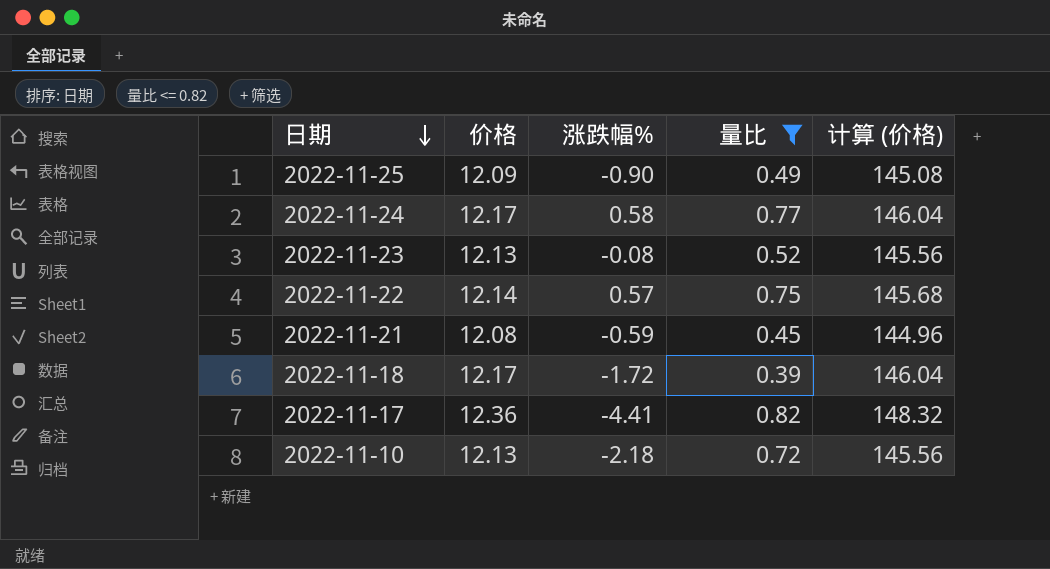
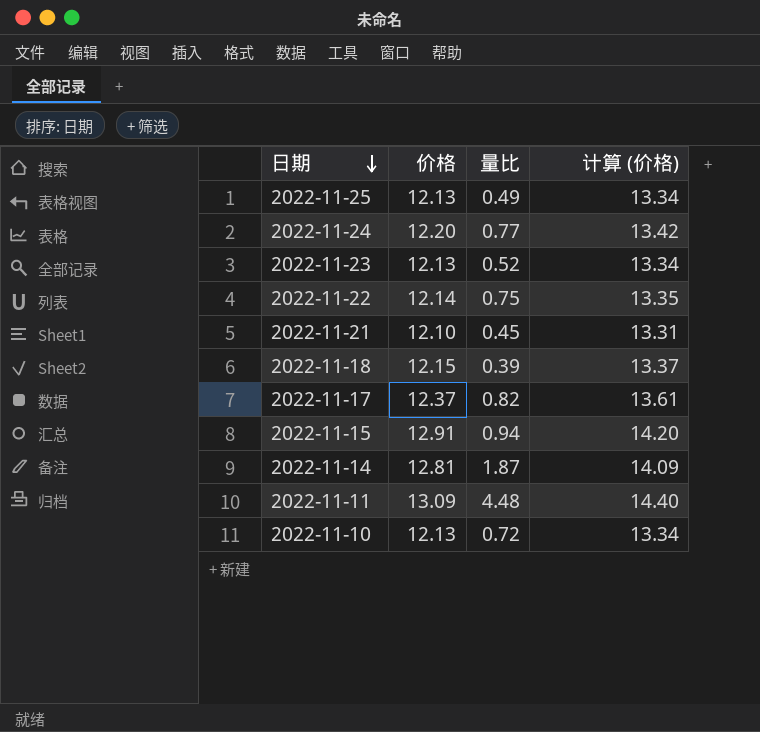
filter: 量比 <= 0.82 -> none
column 涨跌幅% | position: 3 -> none
column 计算 (价格) | formula: [价格] * 12 -> [价格] * 1.1
2022-11-25 | 价格: 12.09 -> 12.13
2022-11-24 | 价格: 12.17 -> 12.20
2022-11-21 | 价格: 12.08 -> 12.10
2022-11-18 | 价格: 12.17 -> 12.15
2022-11-17 | 价格: 12.36 -> 12.37

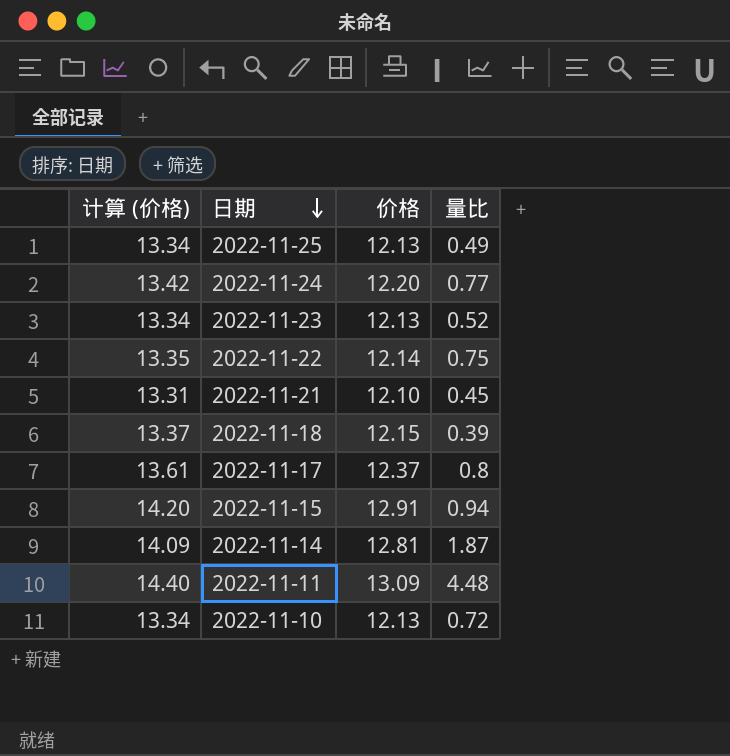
column 计算 (价格) | position: 4 -> 1
2022-11-17 | 量比: 0.82 -> 0.8

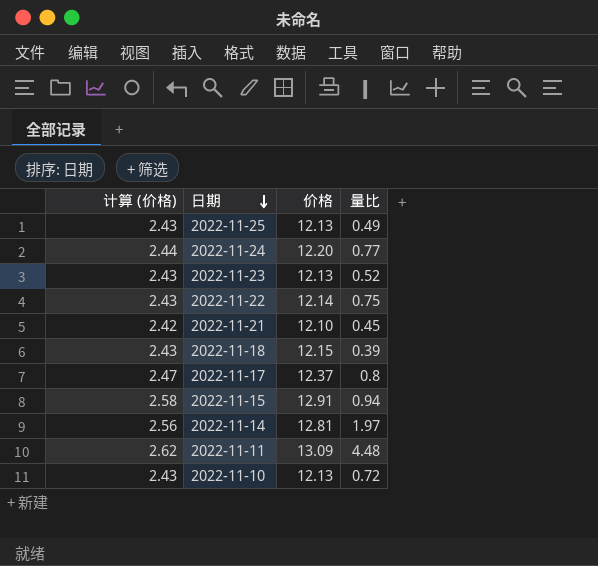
column 计算 (价格) | formula: [价格] * 1.1 -> [价格] * 0.2
2022-11-14 | 量比: 1.87 -> 1.97

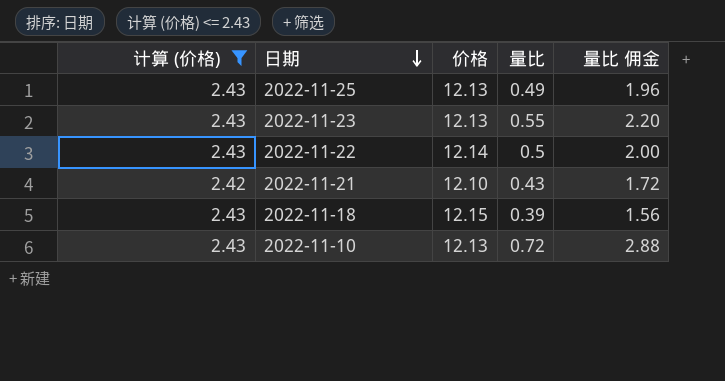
filter: none -> 计算 (价格) <= 2.43
column 量比 佣金 | formula: none -> [量比] * 4
2022-11-23 | 量比: 0.52 -> 0.55
2022-11-22 | 量比: 0.75 -> 0.5
2022-11-21 | 量比: 0.45 -> 0.43

